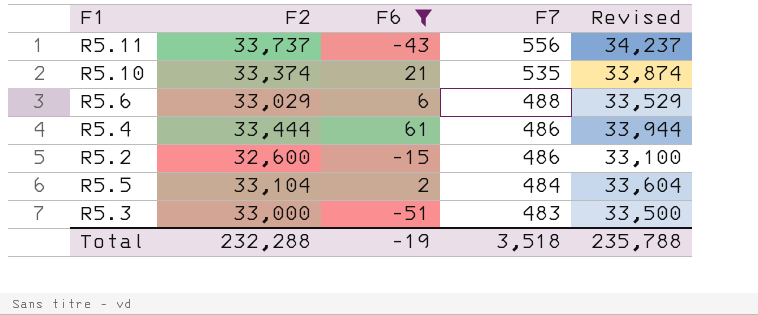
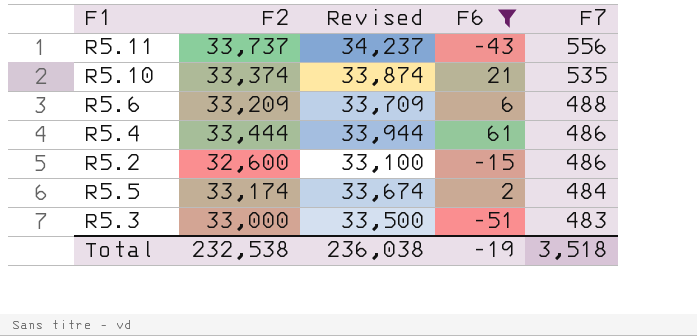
column Revised | position: 5 -> 3
R5.６ | F2: 33,029 -> 33,209
R5.６ | Revised: 33,529 -> 33,709
R5.５ | F2: 33,104 -> 33,174
R5.５ | Revised: 33,604 -> 33,674
Total | F2: 232,288 -> 232,538
Total | Revised: 235,788 -> 236,038

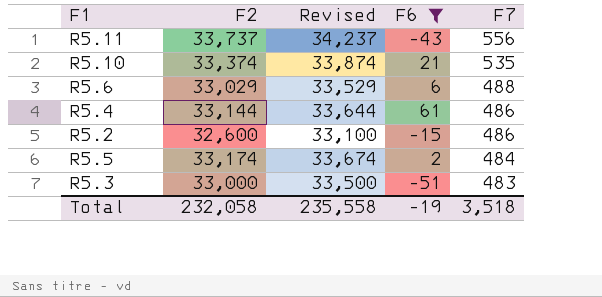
R5.６ | F2: 33,209 -> 33,029
R5.６ | Revised: 33,709 -> 33,529
R5.４ | F2: 33,444 -> 33,144
R5.４ | Revised: 33,944 -> 33,644
Total | F2: 232,538 -> 232,058
Total | Revised: 236,038 -> 235,558

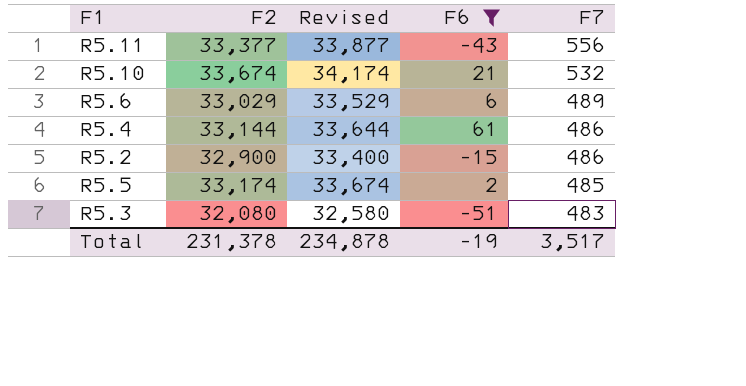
R5.11 | F2: 33,737 -> 33,377
R5.11 | Revised: 34,237 -> 33,877
R5.10 | F2: 33,374 -> 33,674
R5.10 | Revised: 33,874 -> 34,174
R5.10 | F7: 535 -> 532
R5.６ | F7: 488 -> 489
R5.2 | F2: 32,600 -> 32,900
R5.2 | Revised: 33,100 -> 33,400
R5.５ | F7: 484 -> 485
R5.3 | F2: 33,000 -> 32,080
R5.3 | Revised: 33,500 -> 32,580
Total | F2: 232,058 -> 231,378
Total | Revised: 235,558 -> 234,878
Total | F7: 3,518 -> 3,517

